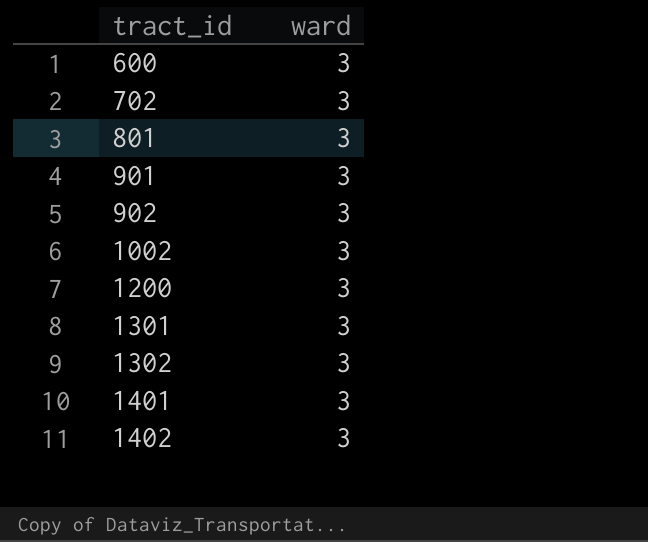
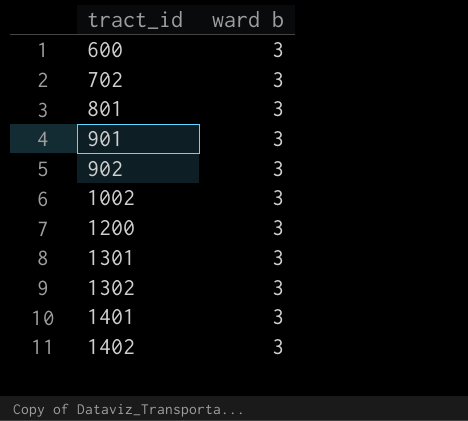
column name: ward -> ward b

